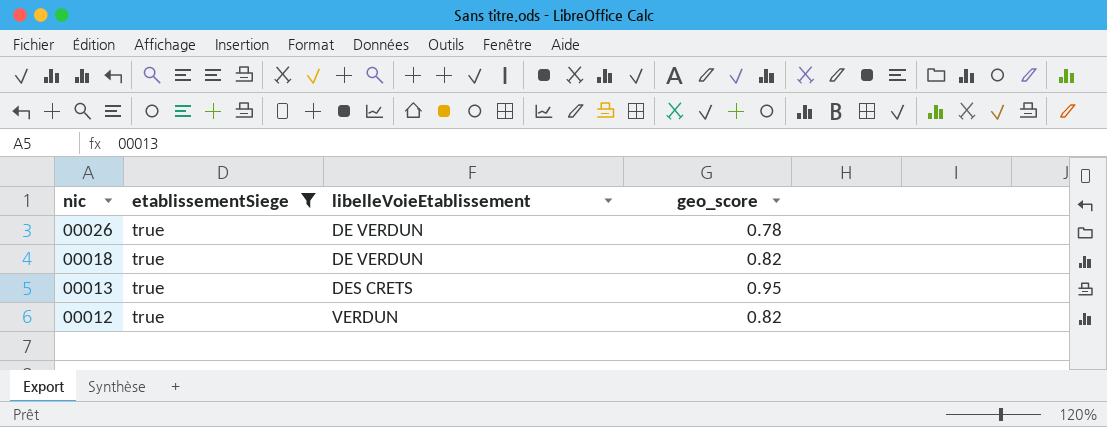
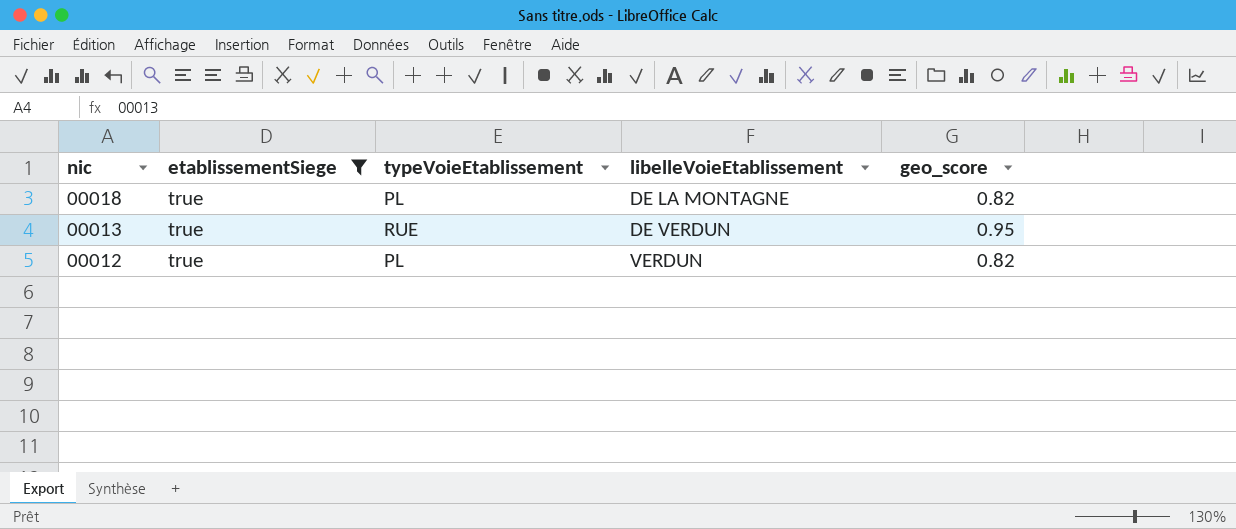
column typeVoieEtablissement | position: none -> 3
row 00026: true | DE VERDUN | 0.78 -> none
00018 | libelleVoieEtablissement: DE VERDUN -> DE LA MONTAGNE
00013 | libelleVoieEtablissement: DES CRETS -> DE VERDUN

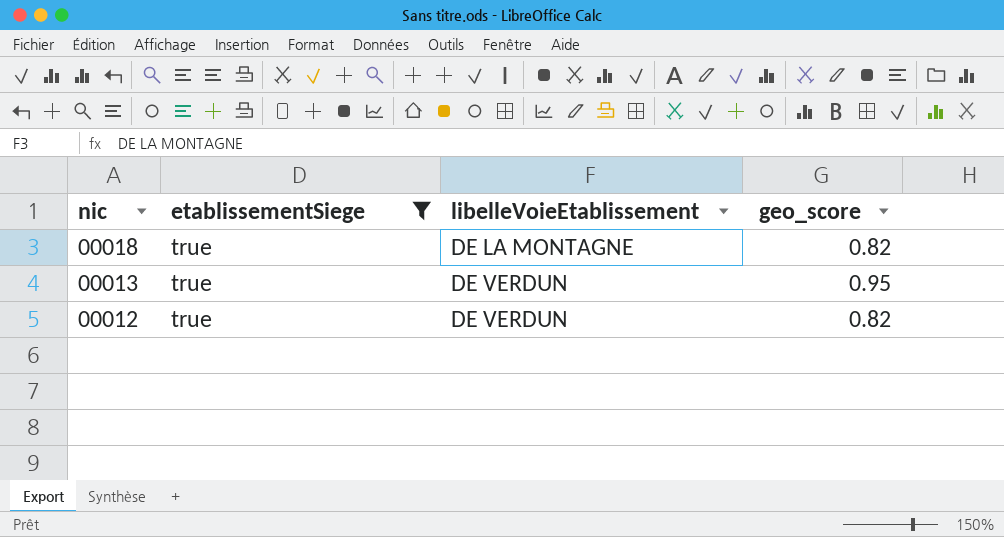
column typeVoieEtablissement | position: 3 -> none
00012 | libelleVoieEtablissement: VERDUN -> DE VERDUN

